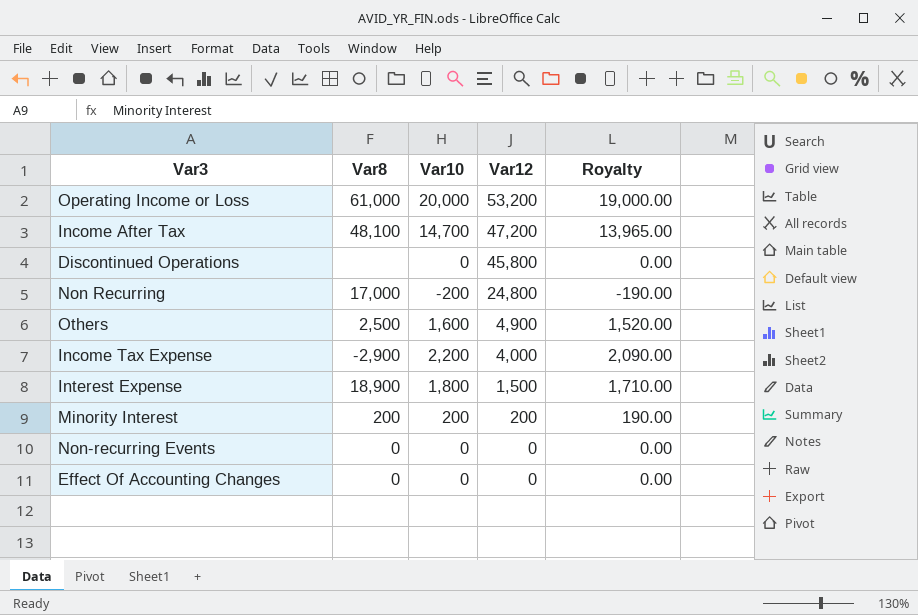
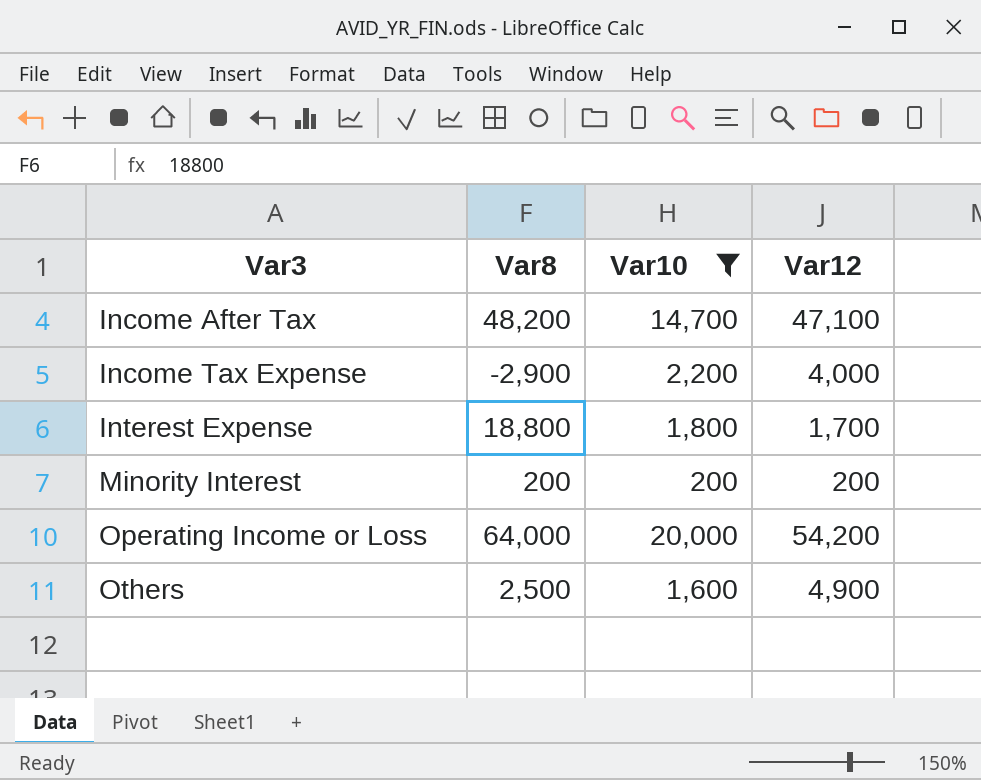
filter: none -> Var10 >= 200
row order: Var12 descending -> Var3 ascending
column Royalty | formula: [Var10] * 0.95 -> none
Income After Tax | Var8: 48,100 -> 48,200
Income After Tax | Var12: 47,200 -> 47,100
Interest Expense | Var8: 18,900 -> 18,800
Interest Expense | Var12: 1,500 -> 1,700
Operating Income or Loss | Var8: 61,000 -> 64,000
Operating Income or Loss | Var12: 53,200 -> 54,200

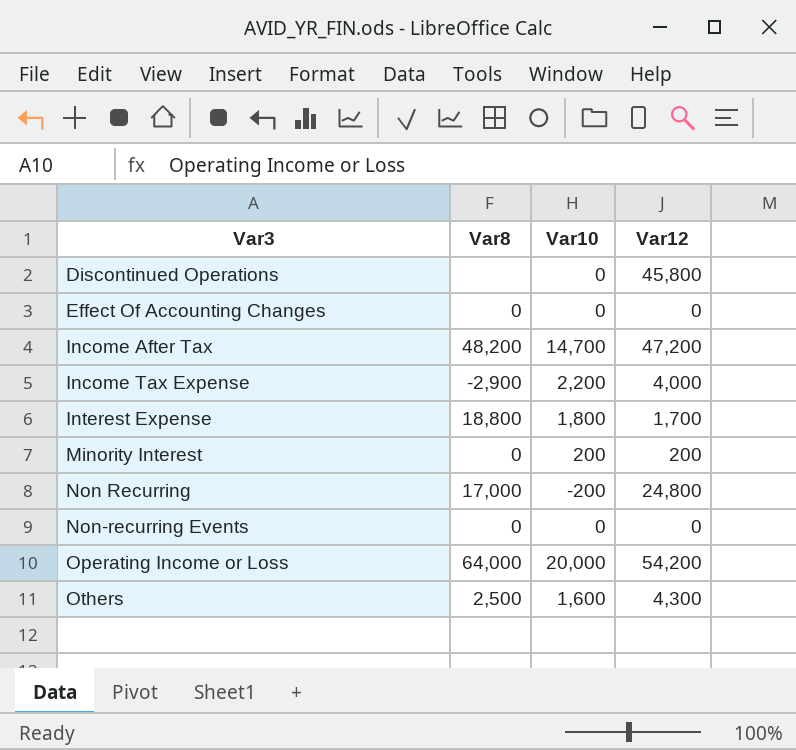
filter: Var10 >= 200 -> none
Income After Tax | Var12: 47,100 -> 47,200
Minority Interest | Var8: 200 -> 0
Others | Var12: 4,900 -> 4,300

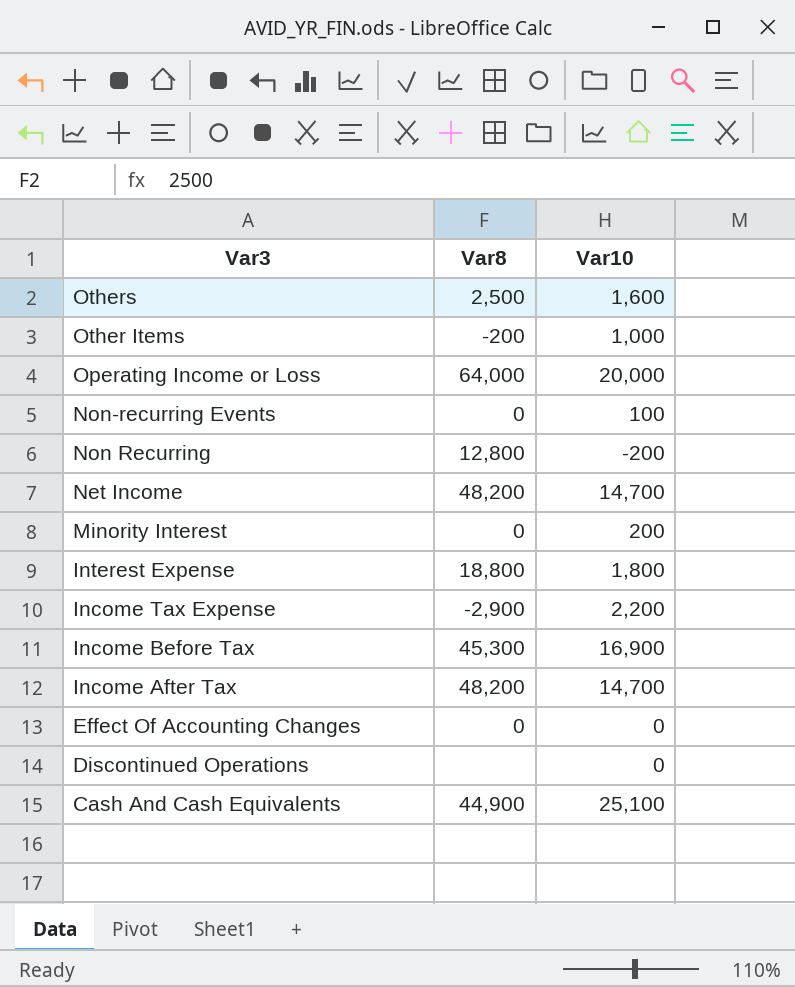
row order: Var3 ascending -> Var3 descending
column Var12 | position: 4 -> none
row Other Items: none -> -200 | 1,000
Non-recurring Events | Var10: 0 -> 100
Non Recurring | Var8: 17,000 -> 12,800
row Net Income: none -> 48,200 | 14,700
row Income Before Tax: none -> 45,300 | 16,900
row Cash And Cash Equivalents: none -> 44,900 | 25,100

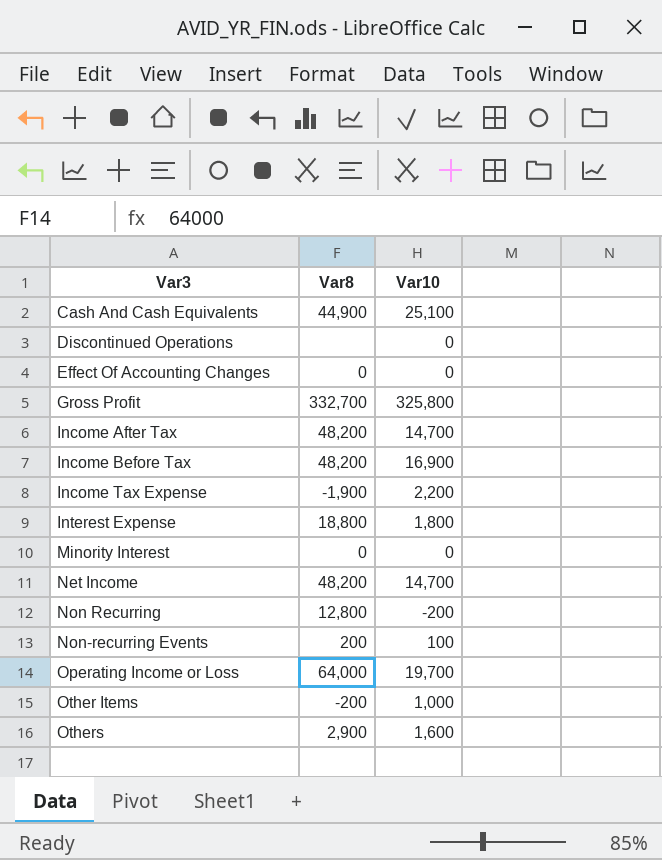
row order: Var3 descending -> Var3 ascending
row Gross Profit: none -> 332,700 | 325,800
Income Before Tax | Var8: 45,300 -> 48,200
Income Tax Expense | Var8: -2,900 -> -1,900
Minority Interest | Var10: 200 -> 0
Non-recurring Events | Var8: 0 -> 200
Operating Income or Loss | Var10: 20,000 -> 19,700
Others | Var8: 2,500 -> 2,900

